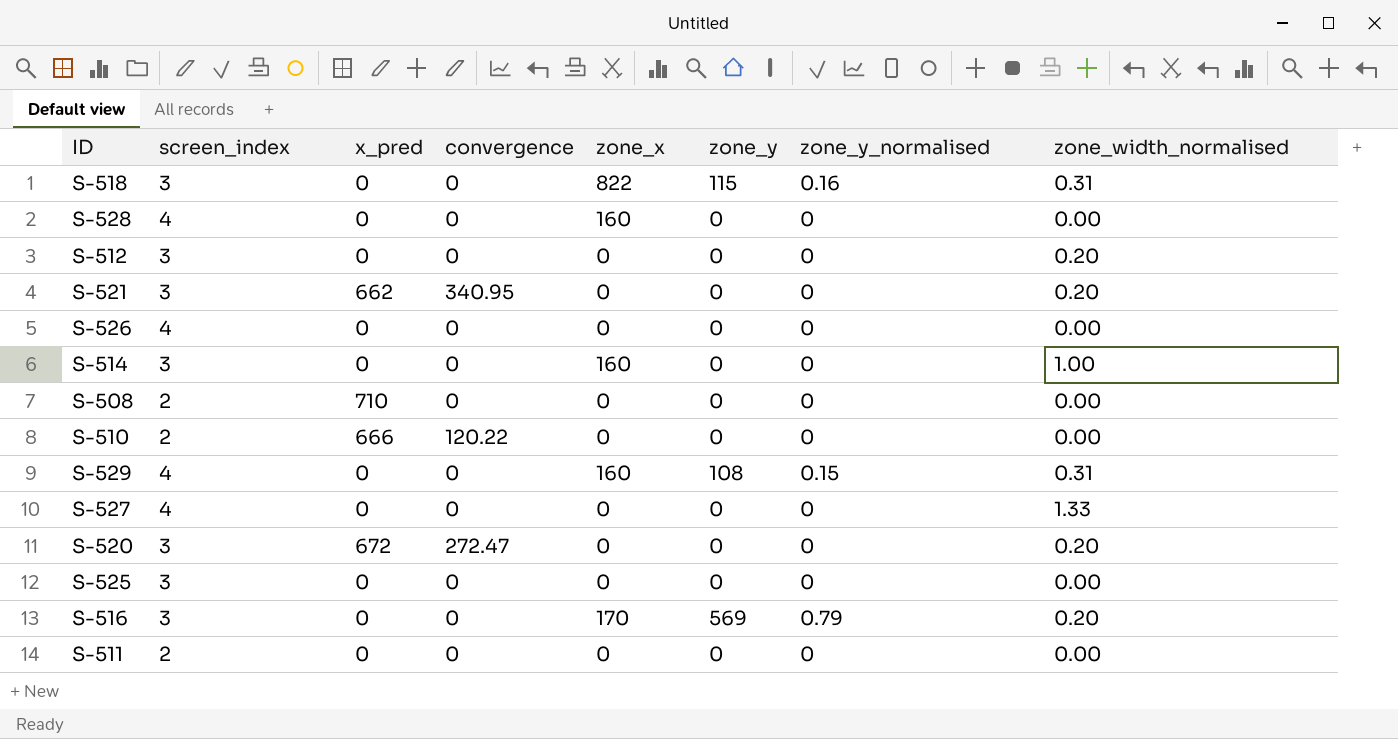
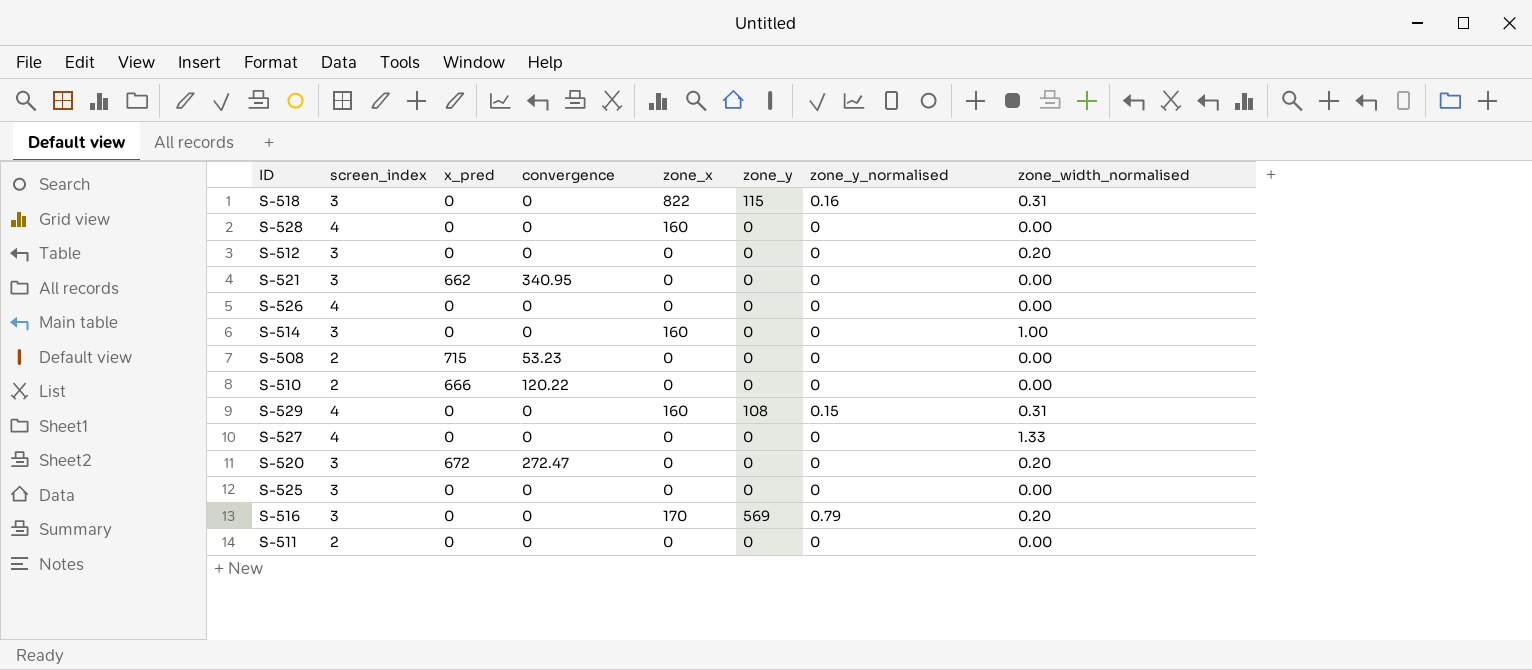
S-521 | zone_width_normalised: 0.20 -> 0.00
S-508 | x_pred: 710 -> 715
S-508 | convergence: 0 -> 53.23

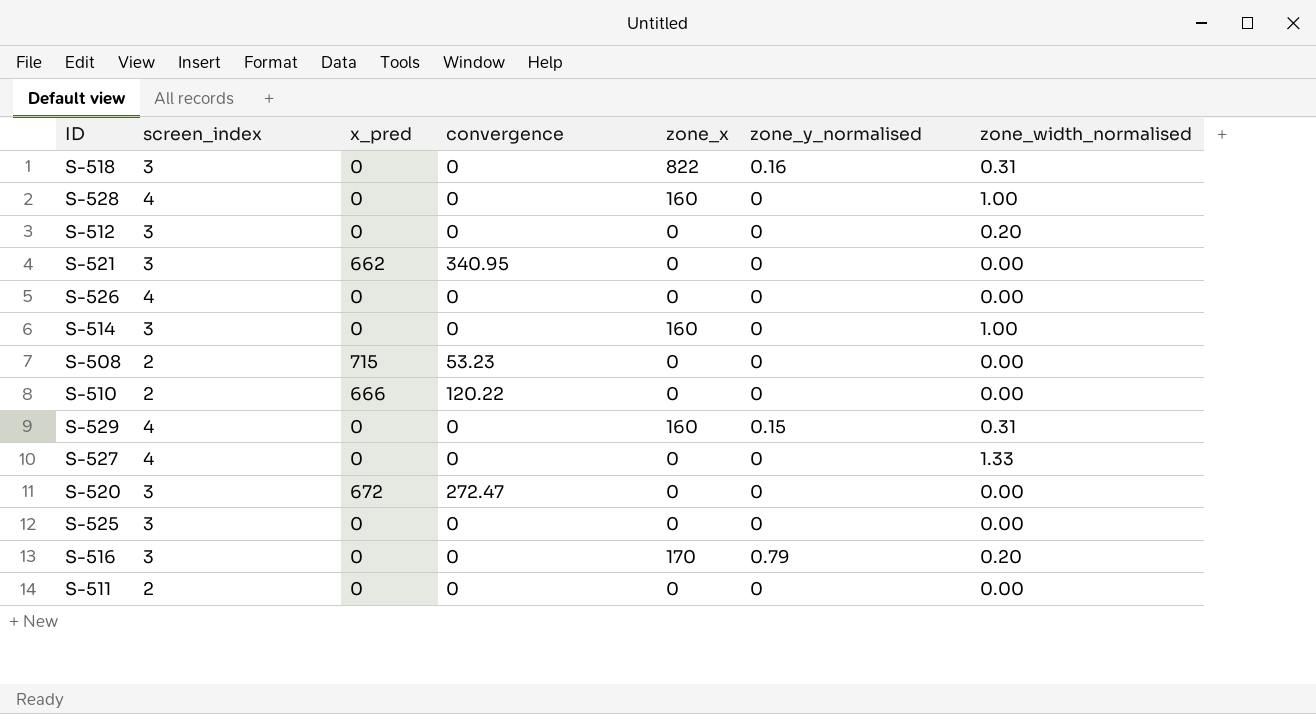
column zone_y | position: 6 -> none
S-528 | zone_width_normalised: 0.00 -> 1.00
S-520 | zone_width_normalised: 0.20 -> 0.00

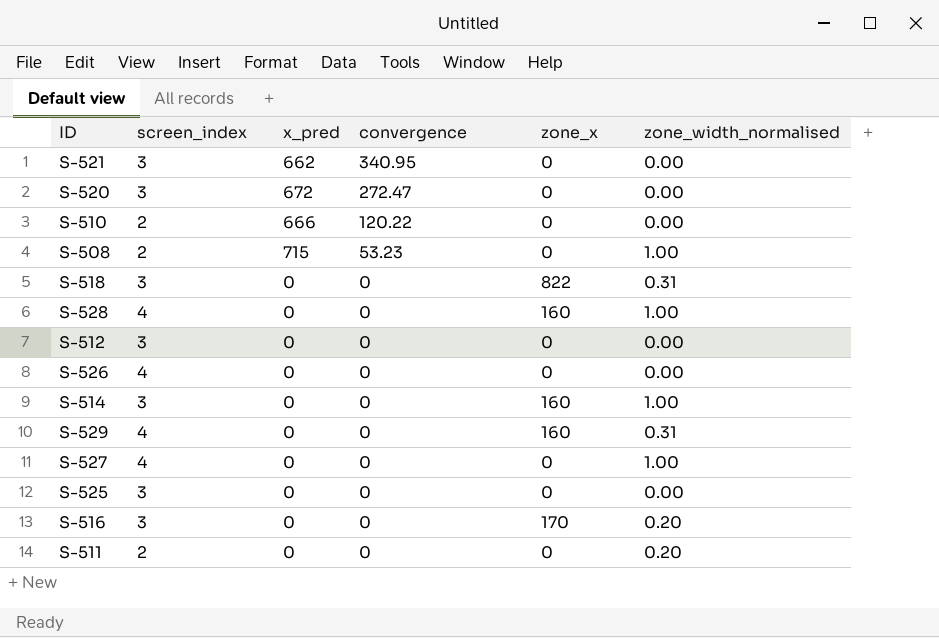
row order: none -> convergence descending
column zone_y_normalised | position: 6 -> none
S-508 | zone_width_normalised: 0.00 -> 1.00
S-512 | zone_width_normalised: 0.20 -> 0.00
S-527 | zone_width_normalised: 1.33 -> 1.00
S-511 | zone_width_normalised: 0.00 -> 0.20

